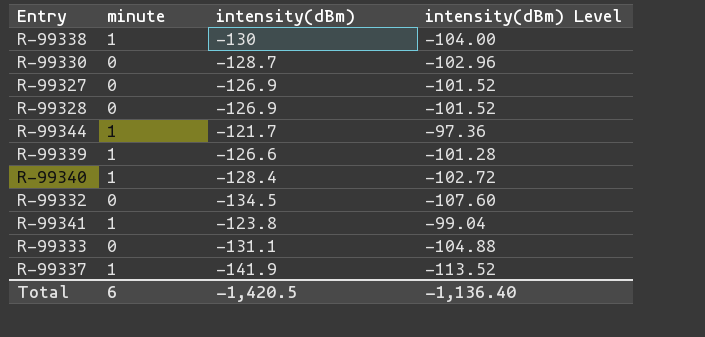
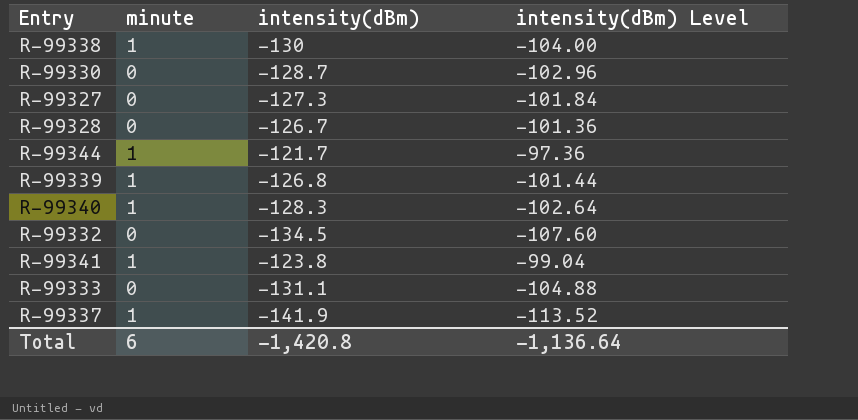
R-99327 | intensity(dBm): -126.9 -> -127.3
R-99327 | intensity(dBm) Level: -101.52 -> -101.84
R-99328 | intensity(dBm): -126.9 -> -126.7
R-99328 | intensity(dBm) Level: -101.52 -> -101.36
R-99339 | intensity(dBm): -126.6 -> -126.8
R-99339 | intensity(dBm) Level: -101.28 -> -101.44
R-99340 | intensity(dBm): -128.4 -> -128.3
R-99340 | intensity(dBm) Level: -102.72 -> -102.64
Total | intensity(dBm): -1,420.5 -> -1,420.8
Total | intensity(dBm) Level: -1,136.40 -> -1,136.64

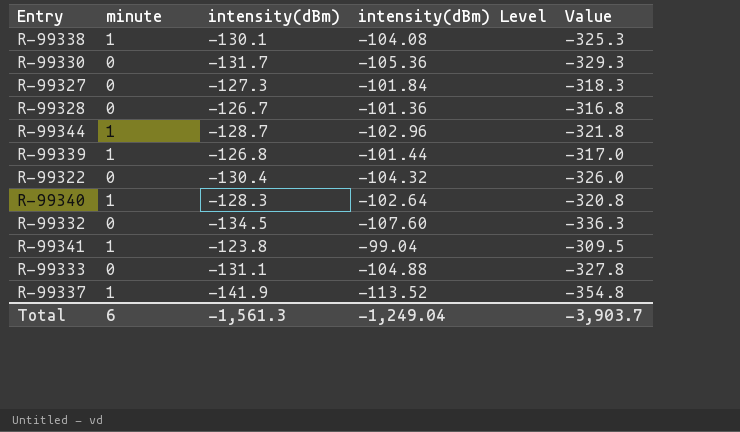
column Value | formula: none -> [intensity(dBm)] * 2.5
R-99338 | intensity(dBm): -130 -> -130.1
R-99338 | intensity(dBm) Level: -104.00 -> -104.08
R-99330 | intensity(dBm): -128.7 -> -131.7
R-99330 | intensity(dBm) Level: -102.96 -> -105.36
R-99344 | intensity(dBm): -121.7 -> -128.7
R-99344 | intensity(dBm) Level: -97.36 -> -102.96
row R-99322: none -> 0 | -130.4 | -104.32 | -326.0
Total | intensity(dBm): -1,420.8 -> -1,561.3
Total | intensity(dBm) Level: -1,136.64 -> -1,249.04

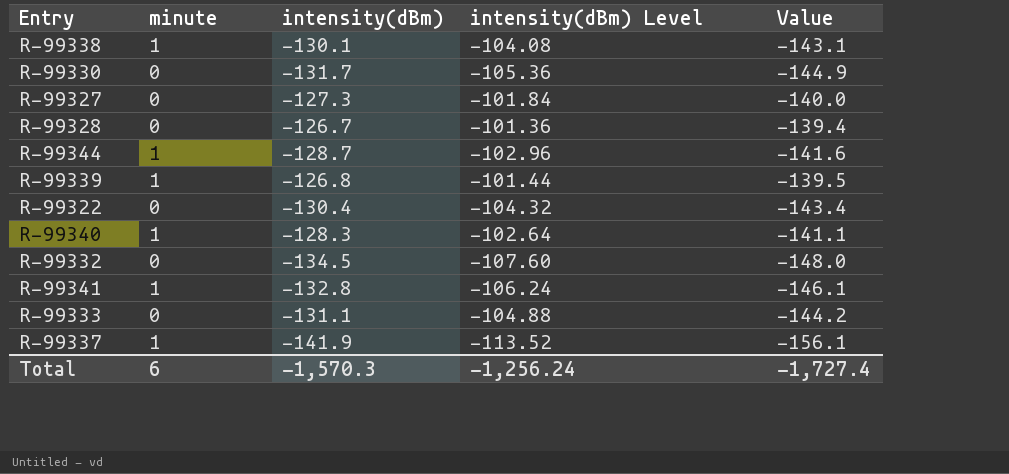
column Value | formula: [intensity(dBm)] * 2.5 -> [intensity(dBm)] * 1.1
R-99341 | intensity(dBm): -123.8 -> -132.8
R-99341 | intensity(dBm) Level: -99.04 -> -106.24
Total | intensity(dBm): -1,561.3 -> -1,570.3
Total | intensity(dBm) Level: -1,249.04 -> -1,256.24
Total | Value: -3,903.7 -> -1,727.4

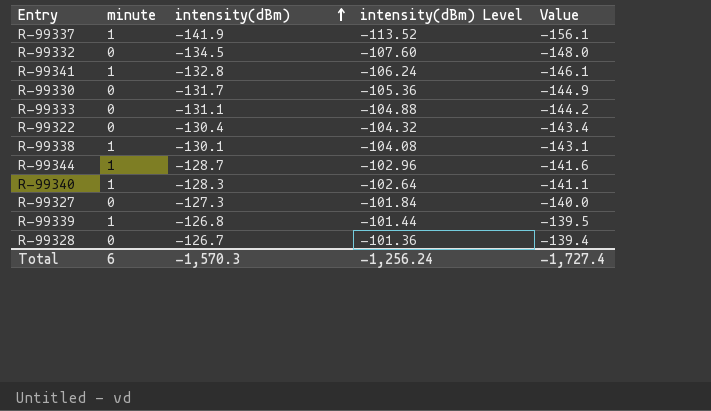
row order: none -> intensity(dBm) ascending

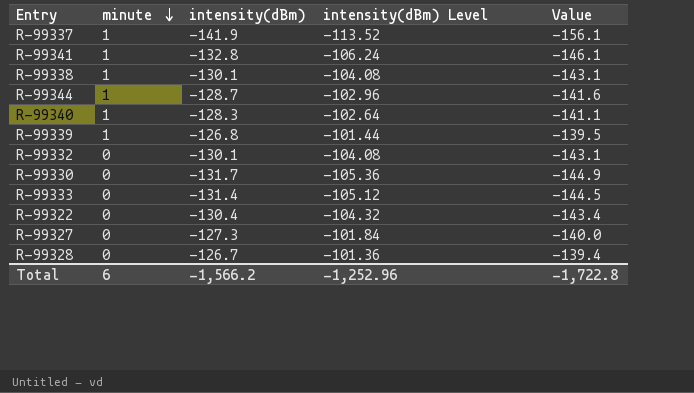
row order: intensity(dBm) ascending -> minute descending
R-99332 | intensity(dBm): -134.5 -> -130.1
R-99332 | intensity(dBm) Level: -107.60 -> -104.08
R-99332 | Value: -148.0 -> -143.1
R-99333 | intensity(dBm): -131.1 -> -131.4
R-99333 | intensity(dBm) Level: -104.88 -> -105.12
R-99333 | Value: -144.2 -> -144.5
Total | intensity(dBm): -1,570.3 -> -1,566.2
Total | intensity(dBm) Level: -1,256.24 -> -1,252.96
Total | Value: -1,727.4 -> -1,722.8

